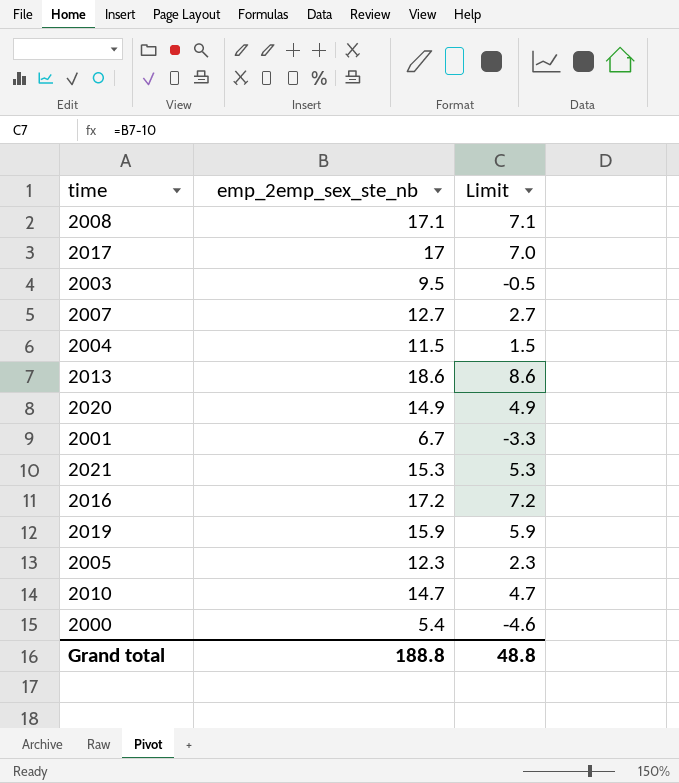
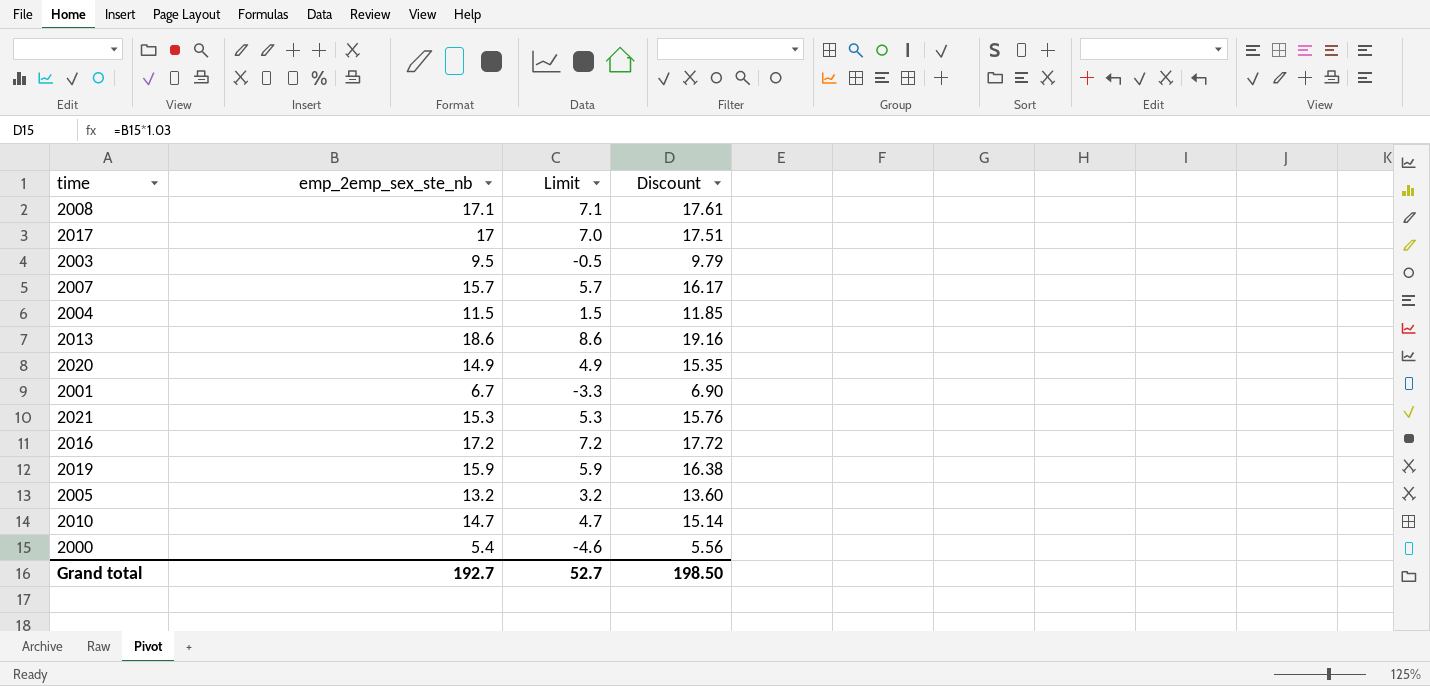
column Discount | formula: none -> [emp_2emp_sex_ste_nb] * 1.03
2007 | emp_2emp_sex_ste_nb: 12.7 -> 15.7
2007 | Limit: 2.7 -> 5.7
2005 | emp_2emp_sex_ste_nb: 12.3 -> 13.2
2005 | Limit: 2.3 -> 3.2
Grand total | emp_2emp_sex_ste_nb: 188.8 -> 192.7
Grand total | Limit: 48.8 -> 52.7

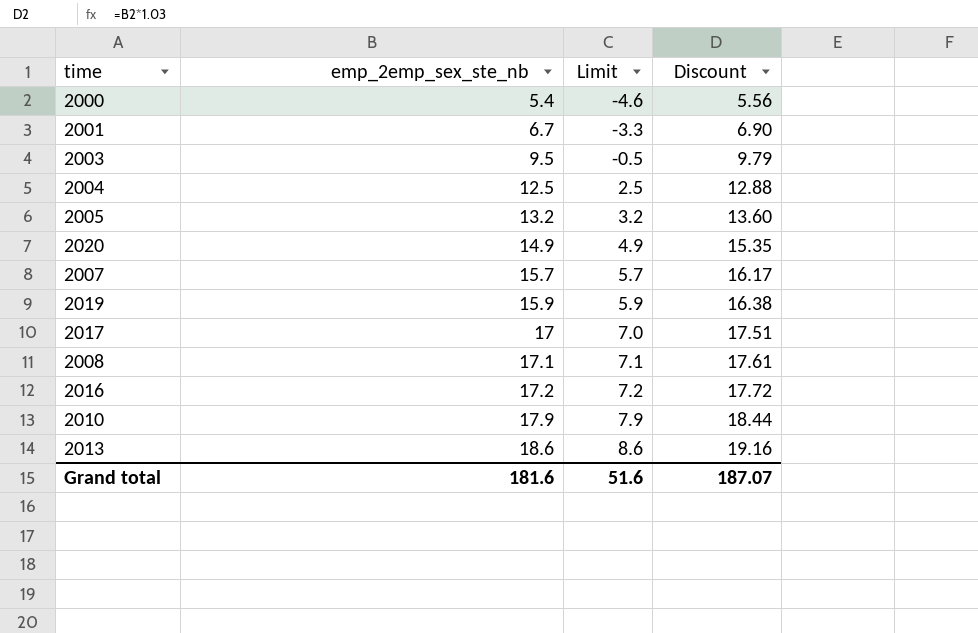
row order: none -> emp_2emp_sex_ste_nb ascending
row 2021: 15.3 | 5.3 | 15.76 -> none
2004 | emp_2emp_sex_ste_nb: 11.5 -> 12.5
2004 | Limit: 1.5 -> 2.5
2004 | Discount: 11.85 -> 12.88
2010 | emp_2emp_sex_ste_nb: 14.7 -> 17.9
2010 | Limit: 4.7 -> 7.9
2010 | Discount: 15.14 -> 18.44
Grand total | emp_2emp_sex_ste_nb: 192.7 -> 181.6
Grand total | Limit: 52.7 -> 51.6
Grand total | Discount: 198.50 -> 187.07

